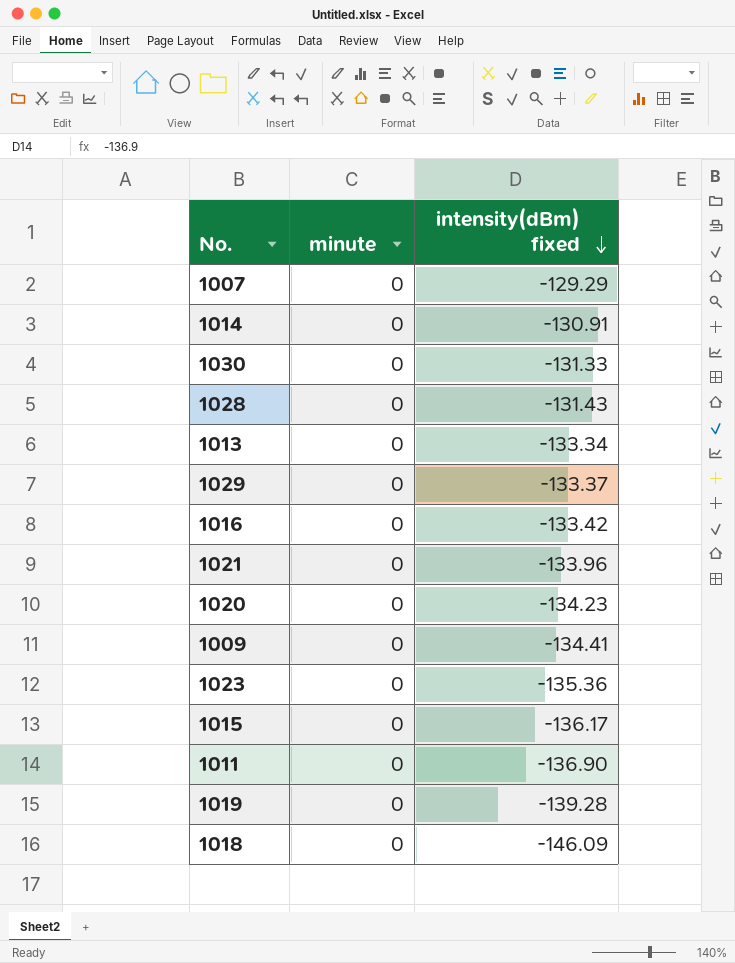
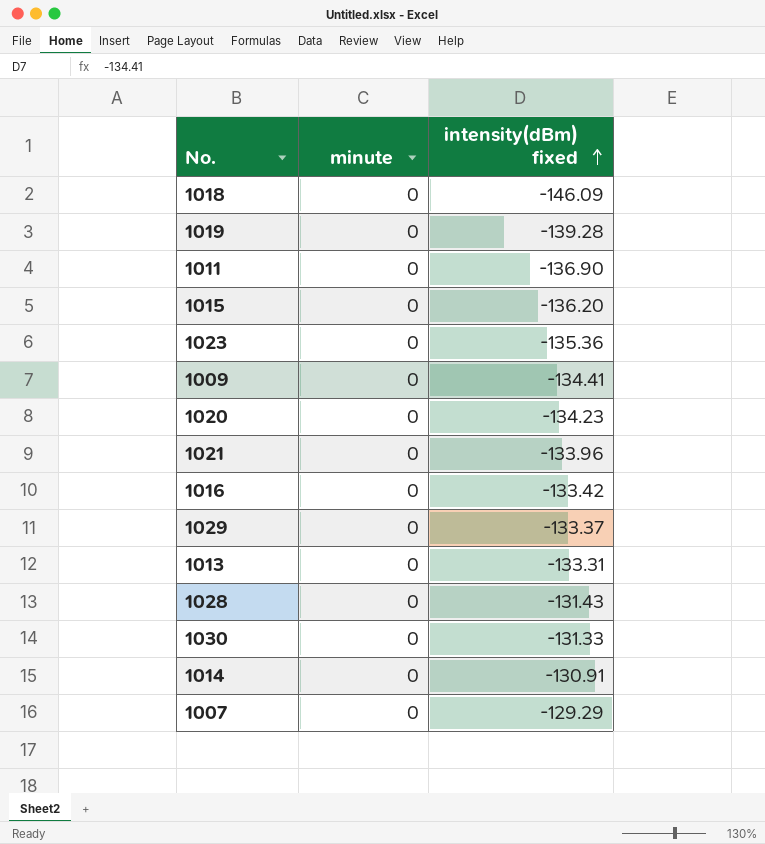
row order: intensity(dBm) fixed descending -> intensity(dBm) fixed ascending
1015 | intensity(dBm) fixed: -136.17 -> -136.20
1013 | intensity(dBm) fixed: -133.34 -> -133.31

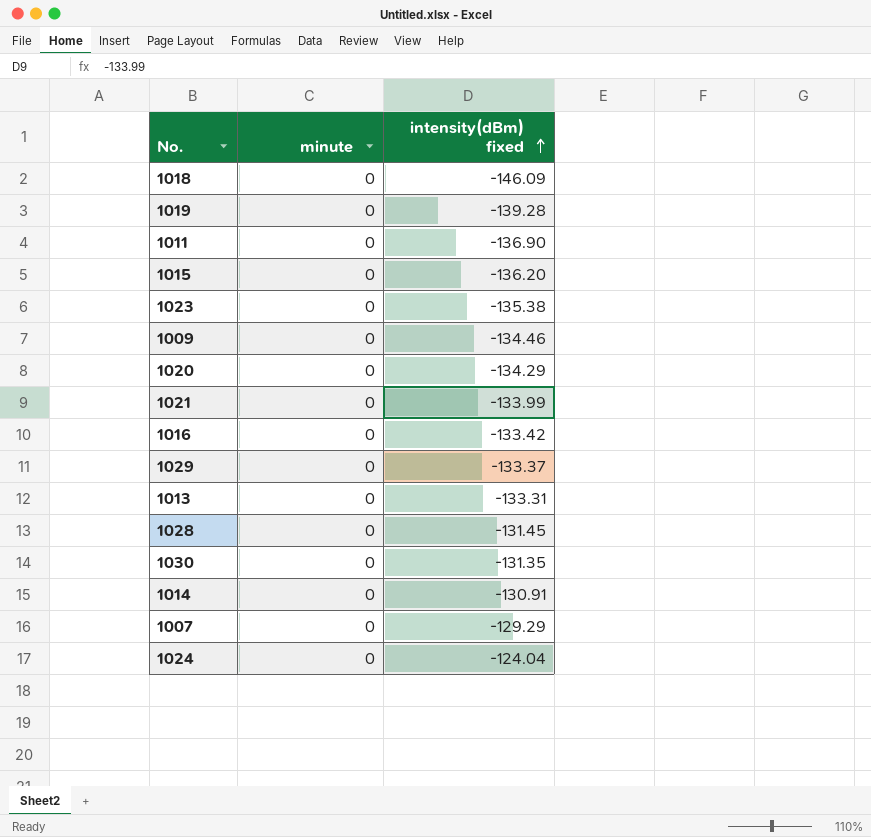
1023 | intensity(dBm) fixed: -135.36 -> -135.38
1009 | intensity(dBm) fixed: -134.41 -> -134.46
1020 | intensity(dBm) fixed: -134.23 -> -134.29
1021 | intensity(dBm) fixed: -133.96 -> -133.99
1028 | intensity(dBm) fixed: -131.43 -> -131.45
1030 | intensity(dBm) fixed: -131.33 -> -131.35
row 1024: none -> 0 | -124.04

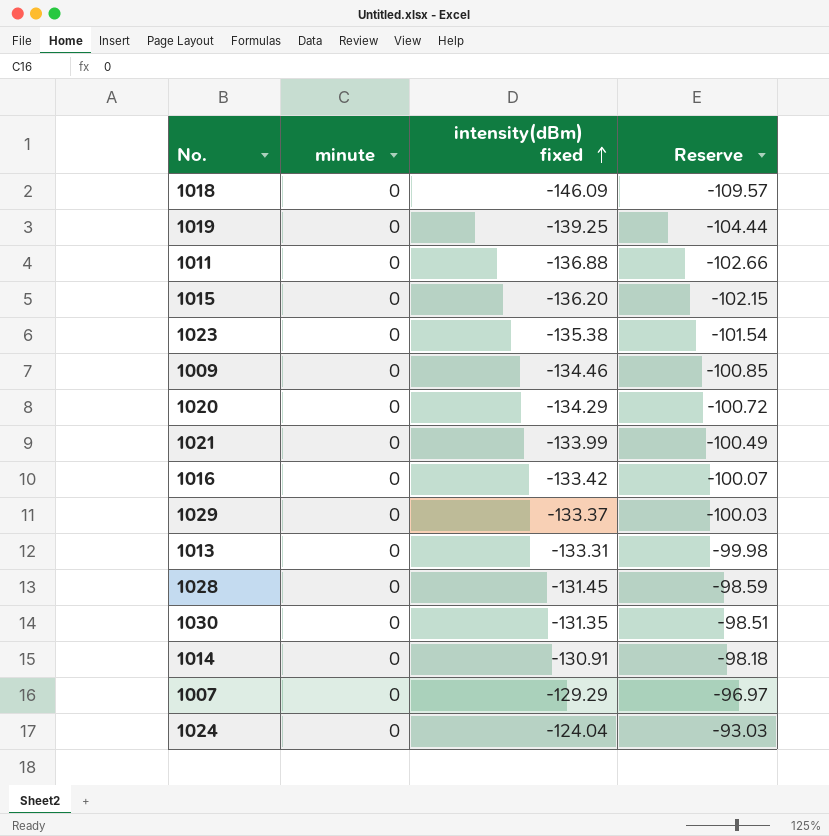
column Reserve | formula: none -> [intensity(dBm) fixed] * 0.75
1019 | intensity(dBm) fixed: -139.28 -> -139.25
1011 | intensity(dBm) fixed: -136.90 -> -136.88

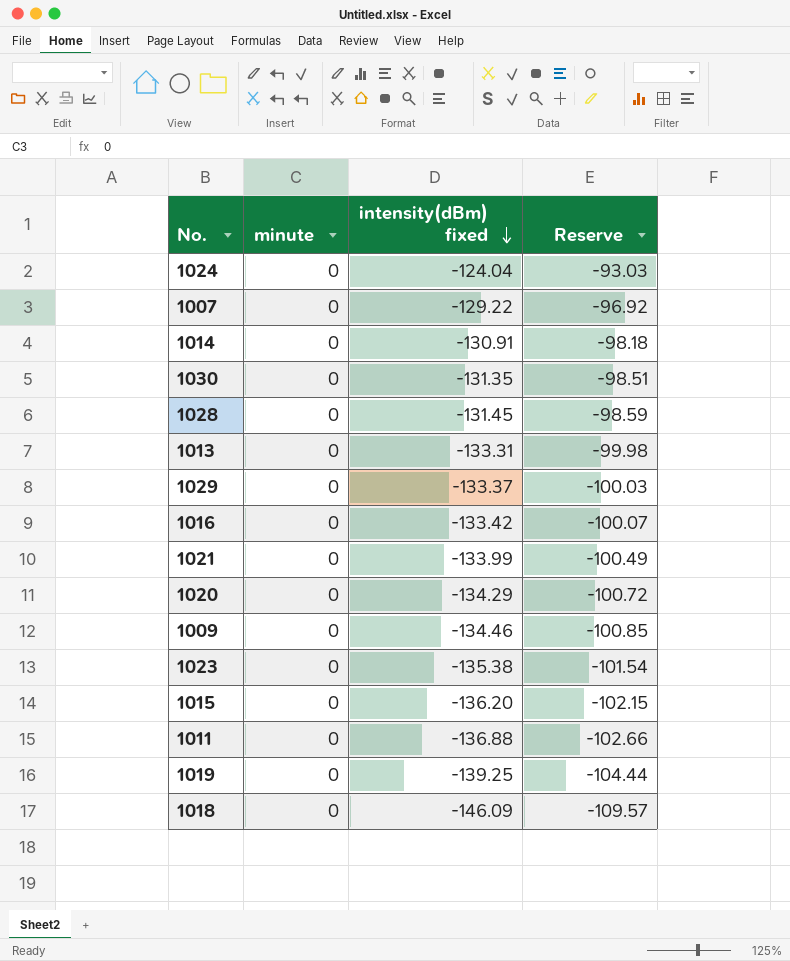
row order: intensity(dBm) fixed ascending -> intensity(dBm) fixed descending
1007 | intensity(dBm) fixed: -129.29 -> -129.22
1007 | Reserve: -96.97 -> -96.92

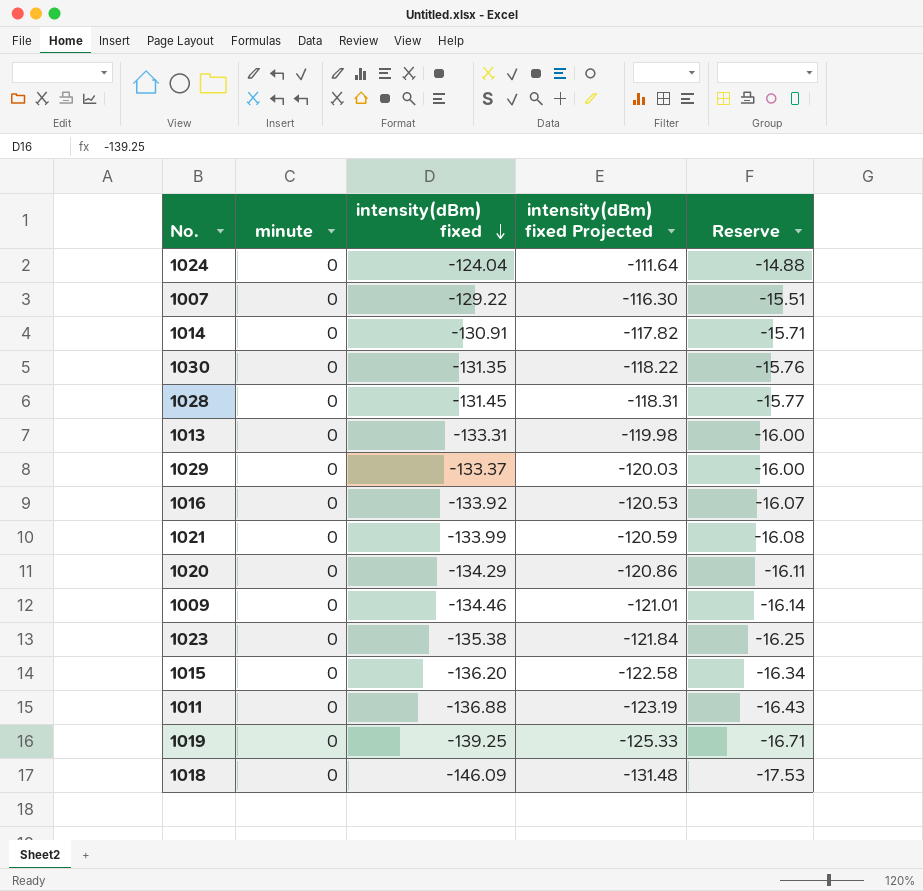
column intensity(dBm) fixed Projected | formula: none -> [intensity(dBm) fixed] * 0.9
column Reserve | formula: [intensity(dBm) fixed] * 0.75 -> [intensity(dBm) fixed] * 0.12
1016 | intensity(dBm) fixed: -133.42 -> -133.92

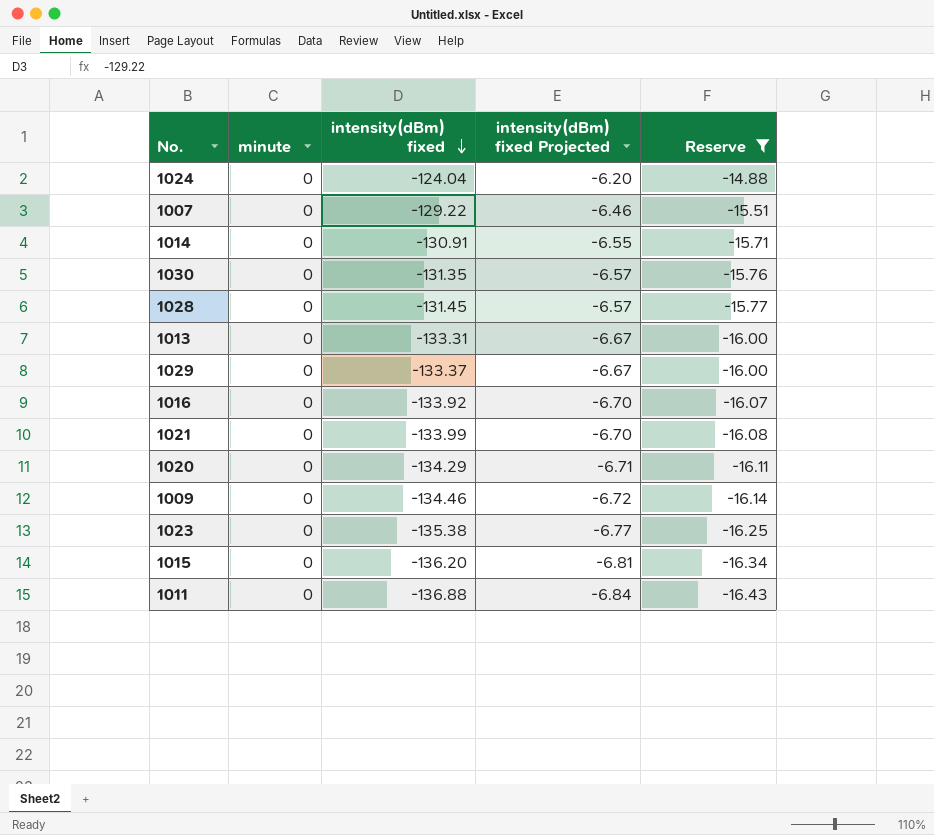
filter: none -> Reserve >= -16.43
column intensity(dBm) fixed Projected | formula: [intensity(dBm) fixed] * 0.9 -> [intensity(dBm) fixed] * 0.05

